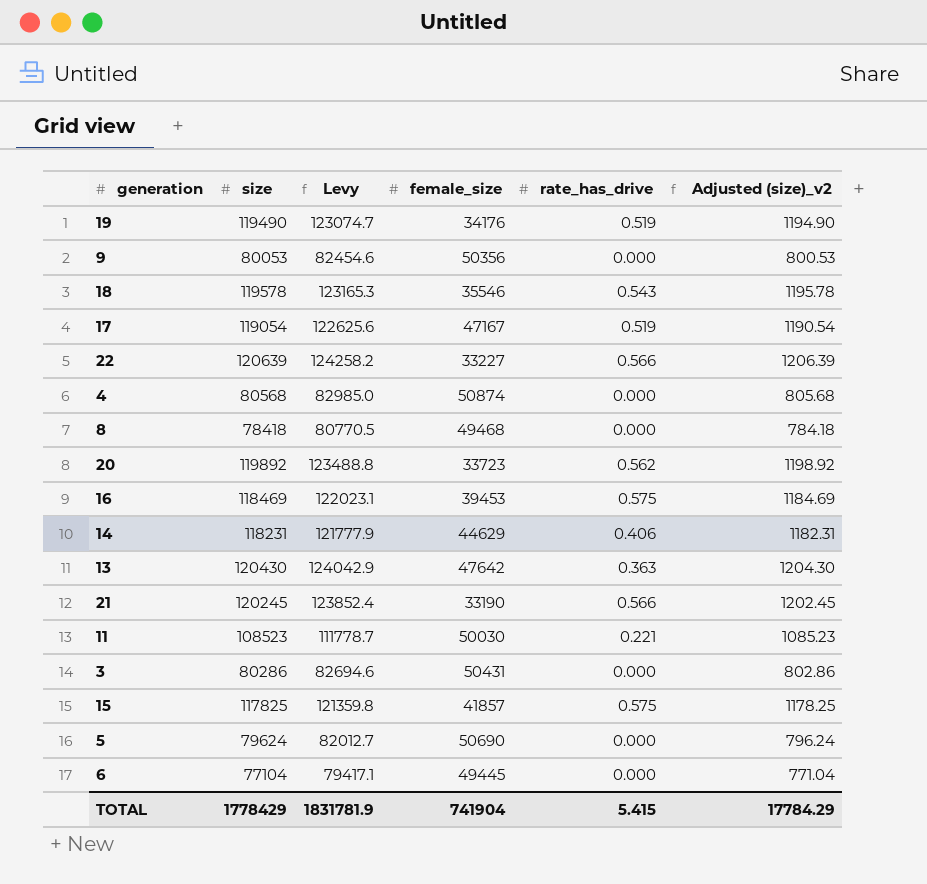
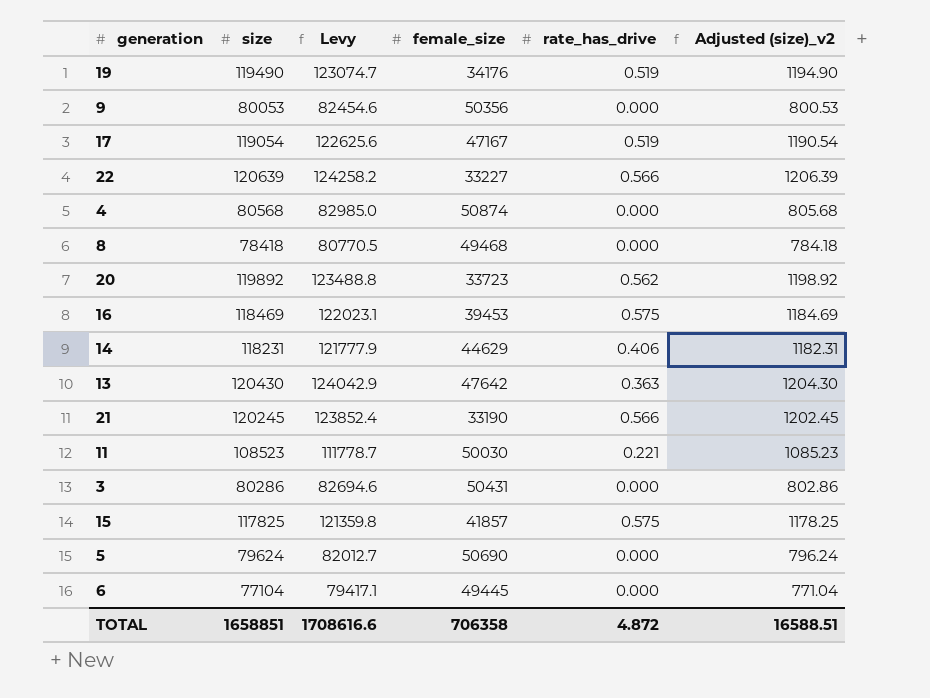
row 18: 119578 | 123165.3 | 35546 | 0.543 | 1195.78 -> none
TOTAL | size: 1778429 -> 1658851
TOTAL | Levy: 1831781.9 -> 1708616.6
TOTAL | female_size: 741904 -> 706358
TOTAL | rate_has_drive: 5.415 -> 4.872
TOTAL | Adjusted (size)_v2: 17784.29 -> 16588.51

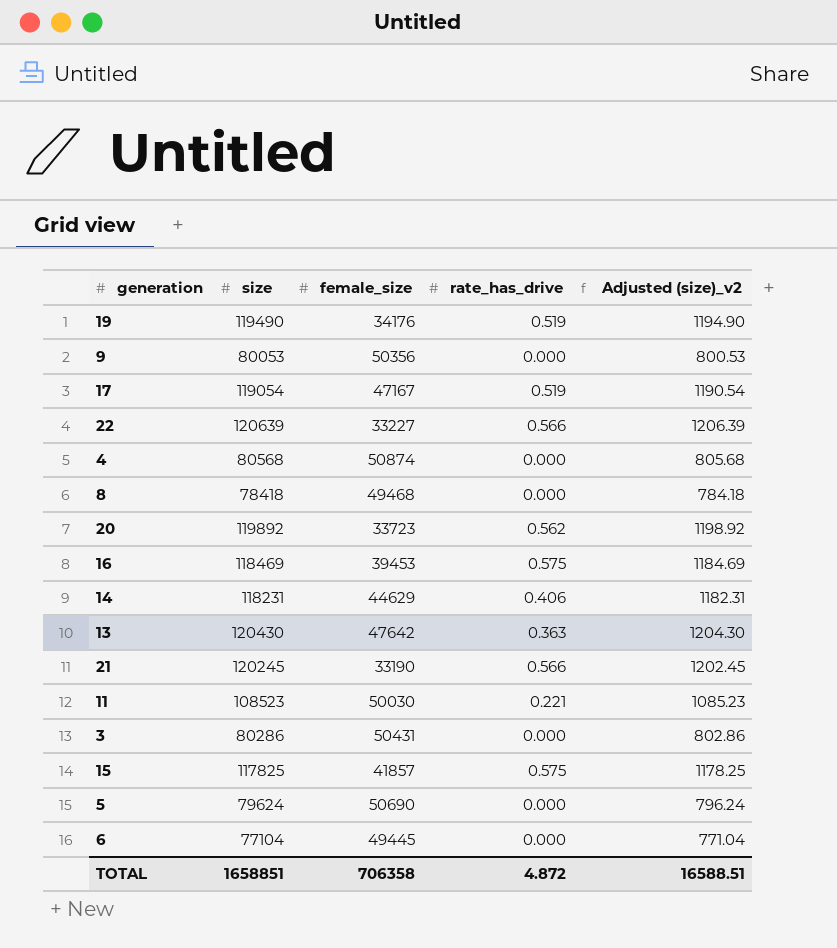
column Levy | formula: [size] * 1.03 -> none

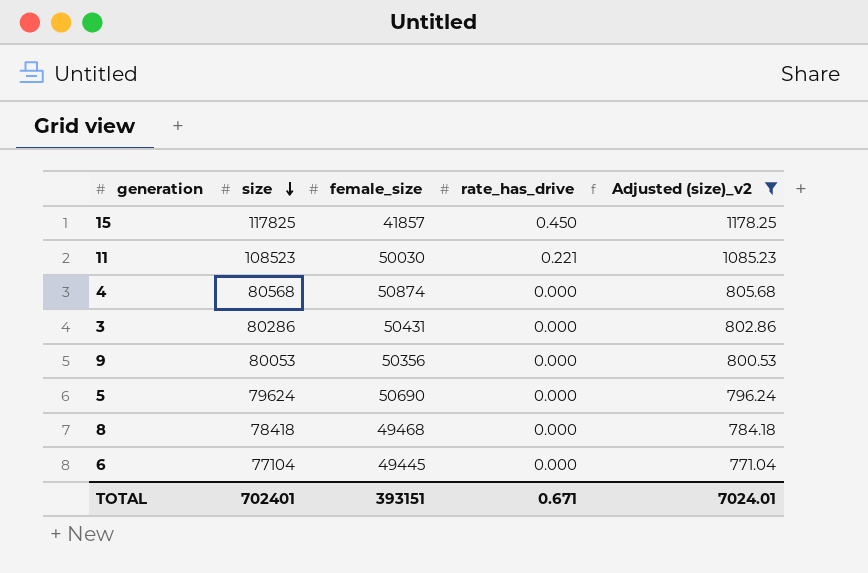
filter: none -> Adjusted (size)_v2 <= 1178.25
row order: none -> size descending
15 | rate_has_drive: 0.575 -> 0.450
TOTAL | size: 1658851 -> 702401
TOTAL | female_size: 706358 -> 393151
TOTAL | rate_has_drive: 4.872 -> 0.671
TOTAL | Adjusted (size)_v2: 16588.51 -> 7024.01

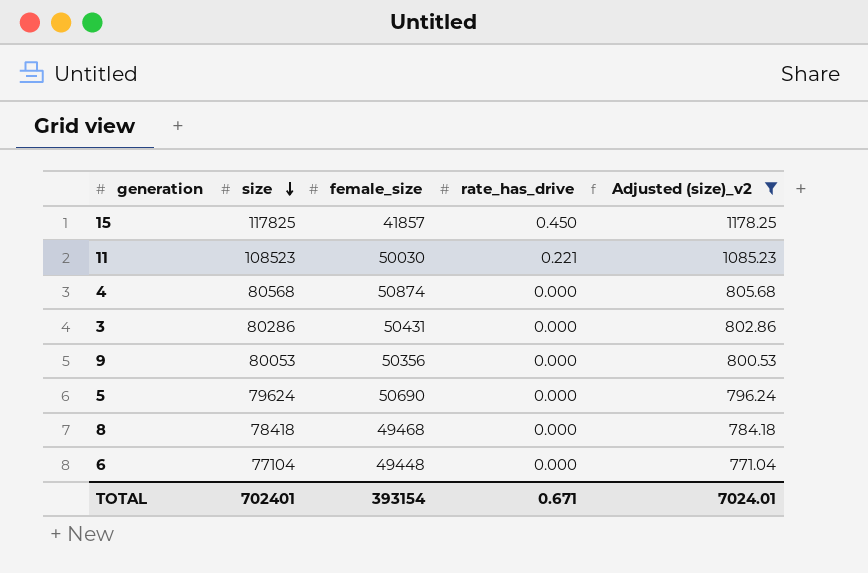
6 | female_size: 49445 -> 49448
TOTAL | female_size: 393151 -> 393154

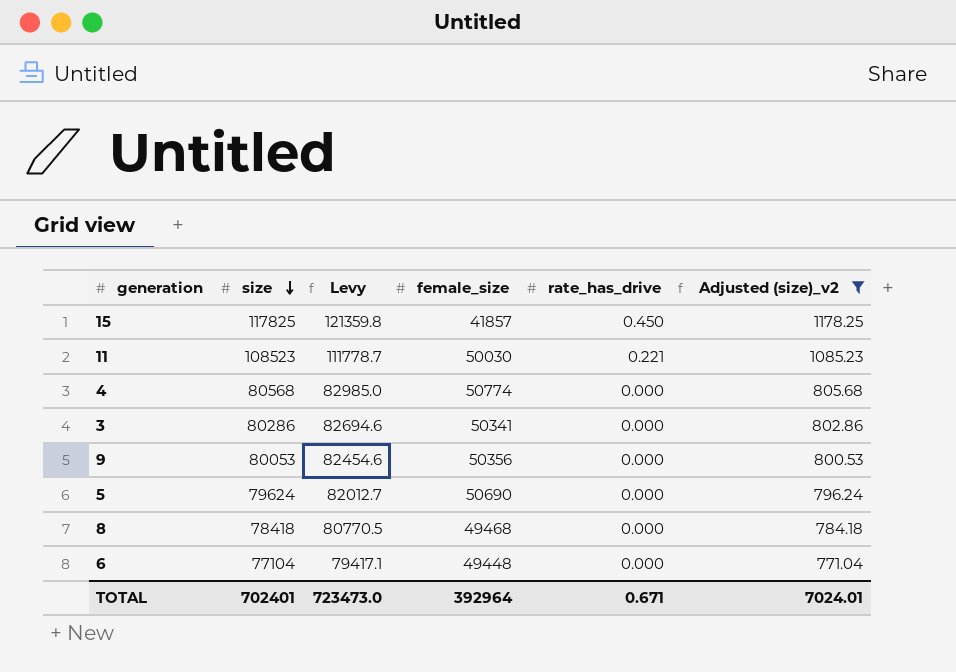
column Levy | formula: none -> [size] * 1.03
4 | female_size: 50874 -> 50774
3 | female_size: 50431 -> 50341
TOTAL | female_size: 393154 -> 392964

